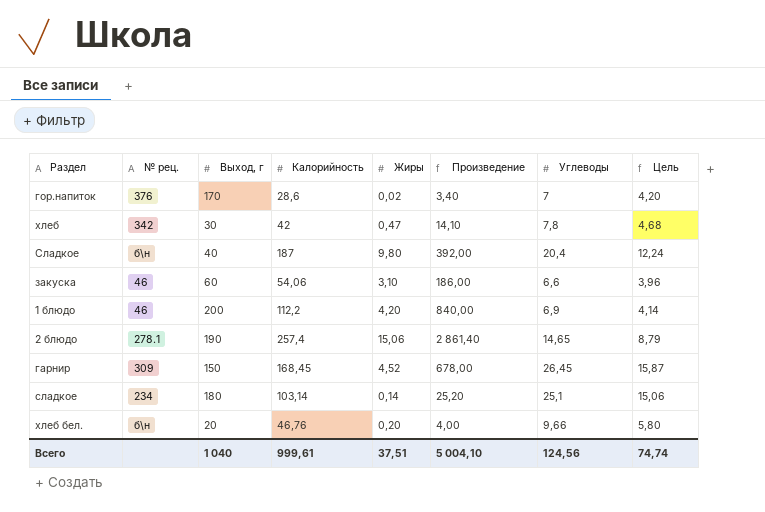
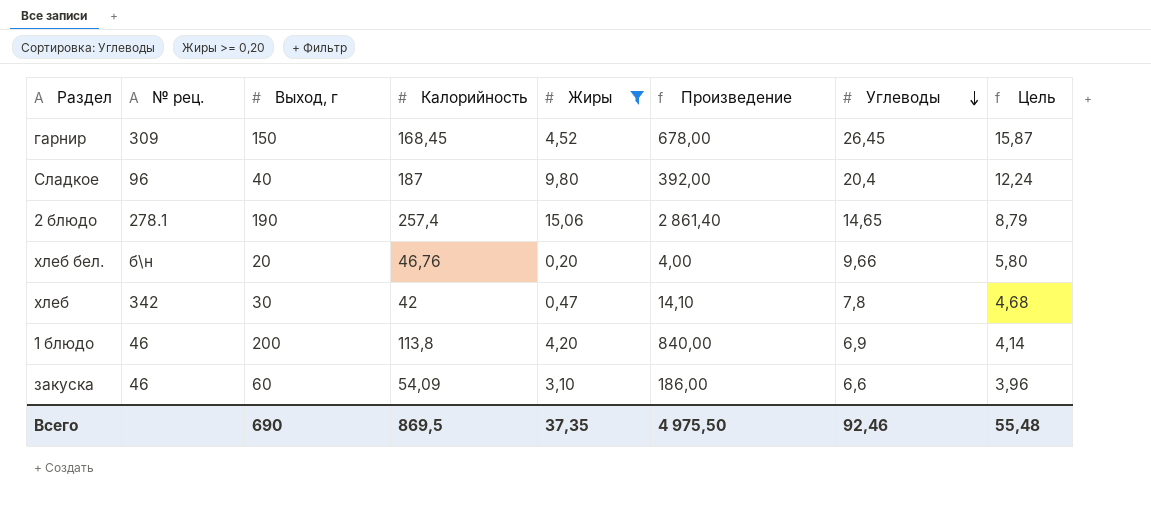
filter: none -> Жиры >= 0,20
row order: none -> Углеводы descending
Сладкое | № рец.: б\н -> 96
1 блюдо | Калорийность: 112,2 -> 113,8
закуска | Калорийность: 54,06 -> 54,09
Всего | Выход, г: 1 040 -> 690
Всего | Калорийность: 999,61 -> 869,5
Всего | Жиры: 37,51 -> 37,35
Всего | Произведение: 5 004,10 -> 4 975,50
Всего | Углеводы: 124,56 -> 92,46
Всего | Цель: 74,74 -> 55,48

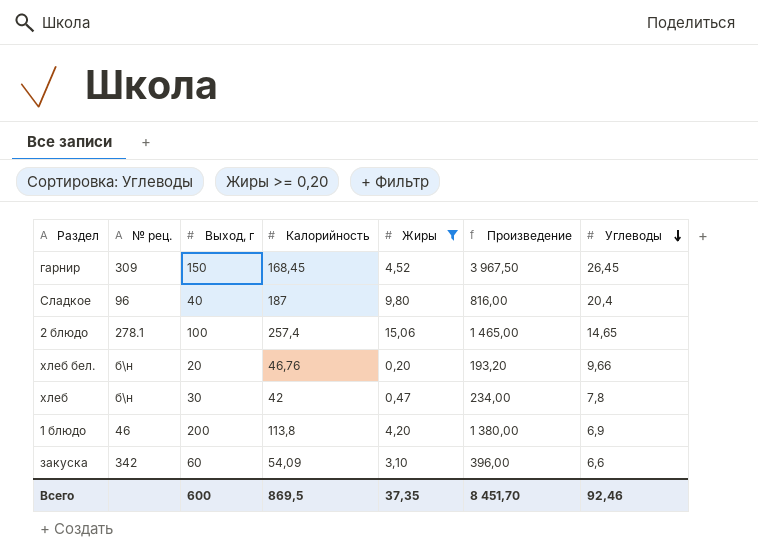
column Цель | formula: [Углеводы] * 0,6 -> none
column Произведение | formula: [Выход, г] * [Жиры] -> [Выход, г] * [Углеводы]
2 блюдо | Выход, г: 190 -> 100
хлеб | № рец.: 342 -> б\н
закуска | № рец.: 46 -> 342
Всего | Выход, г: 690 -> 600
Всего | Произведение: 4 975,50 -> 8 451,70

